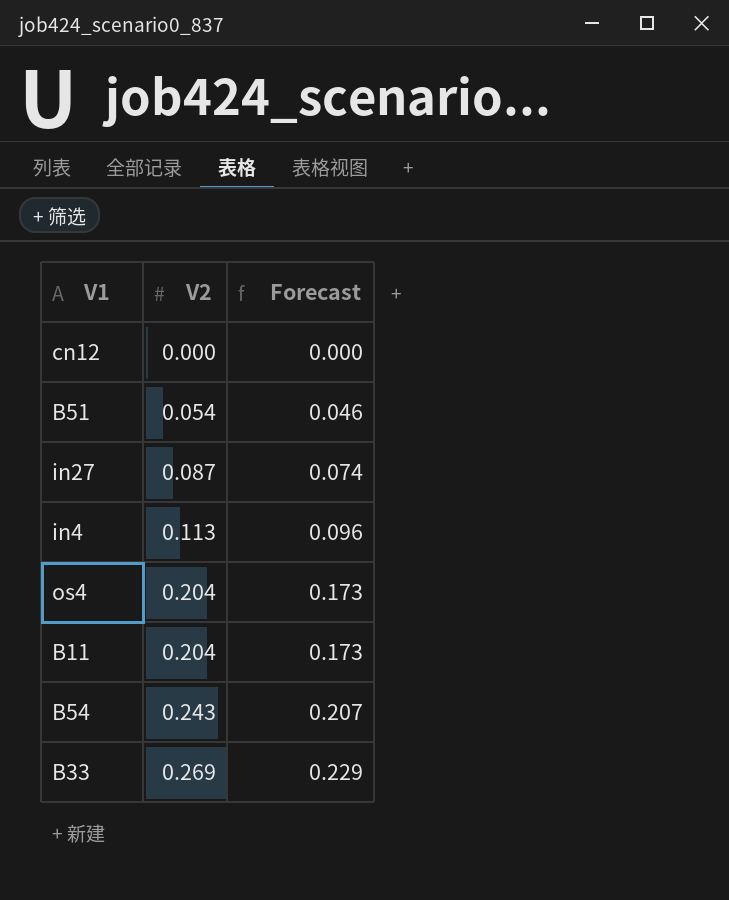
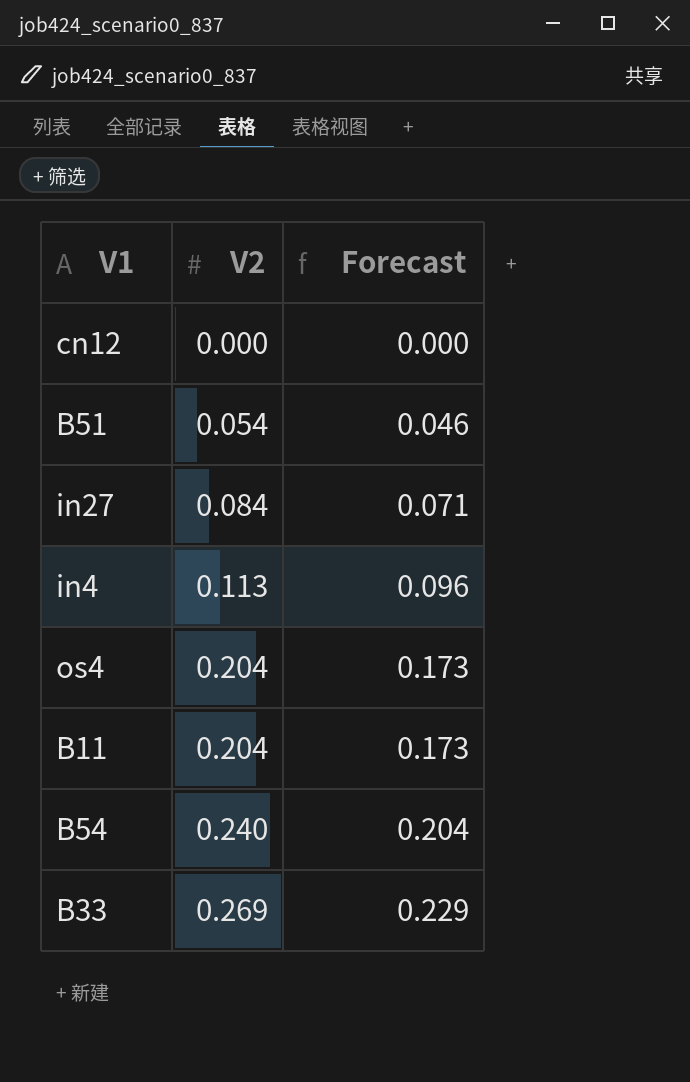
in27 | V2: 0.087 -> 0.084
in27 | Forecast: 0.074 -> 0.071
B54 | V2: 0.243 -> 0.240
B54 | Forecast: 0.207 -> 0.204

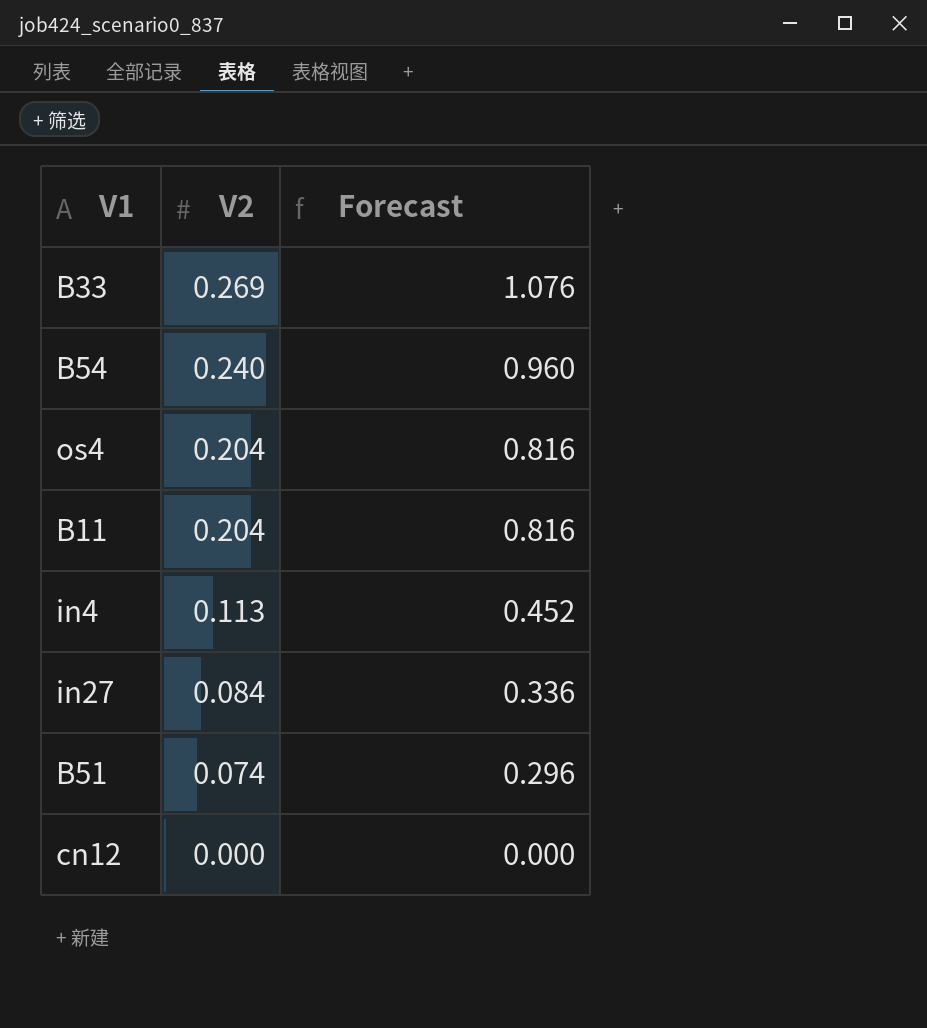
row order: V2 ascending -> V2 descending
column Forecast | formula: [V2] * 0.85 -> [V2] * 4
B51 | V2: 0.054 -> 0.074

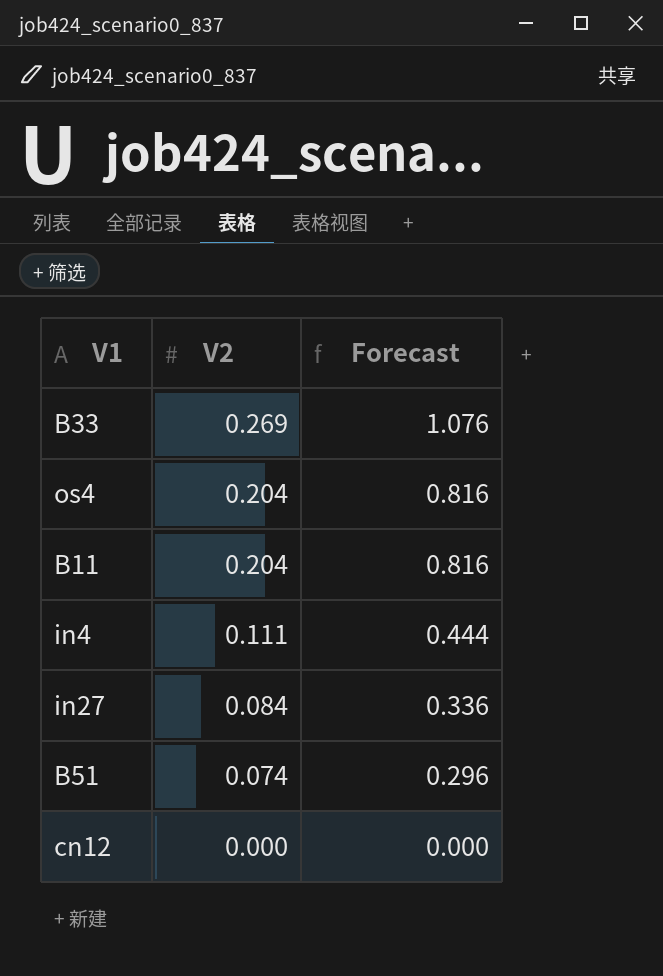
row B54: 0.240 | 0.960 -> none
in4 | V2: 0.113 -> 0.111
in4 | Forecast: 0.452 -> 0.444

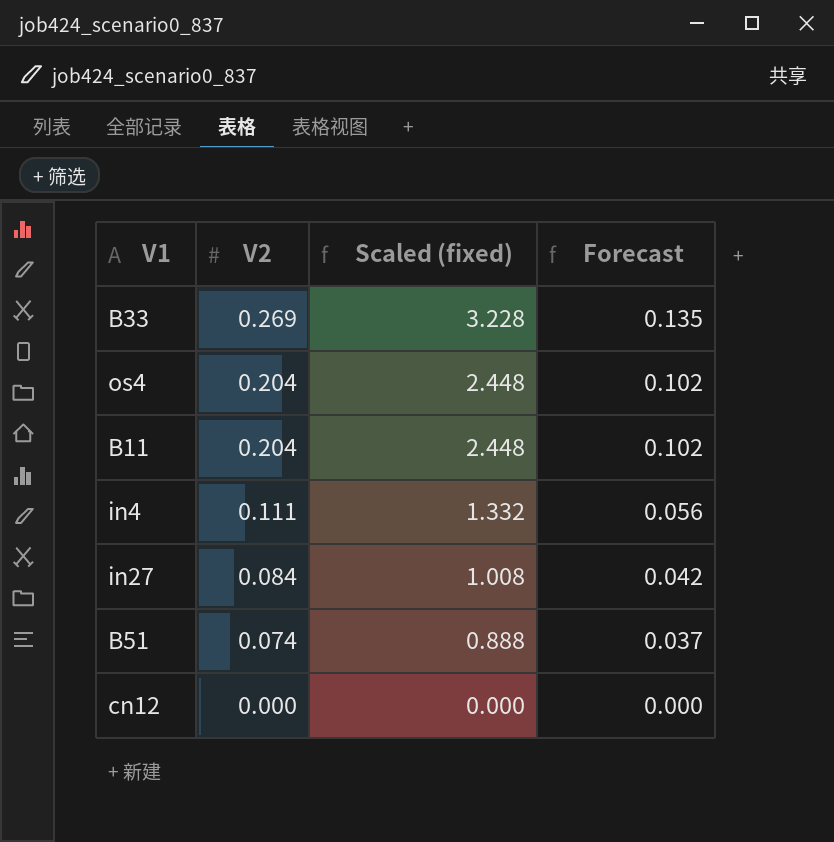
column Scaled (fixed) | formula: none -> [V2] * 12
column Forecast | formula: [V2] * 4 -> [V2] * 0.5

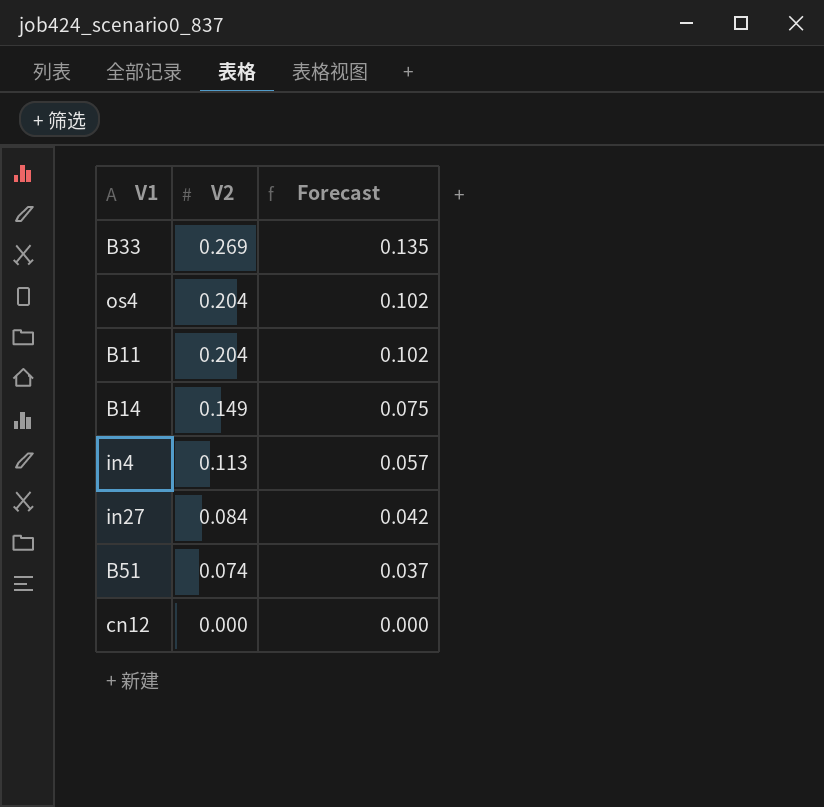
column Scaled (fixed) | formula: [V2] * 12 -> none
row B14: none -> 0.149 | 0.075
in4 | V2: 0.111 -> 0.113
in4 | Forecast: 0.056 -> 0.057

